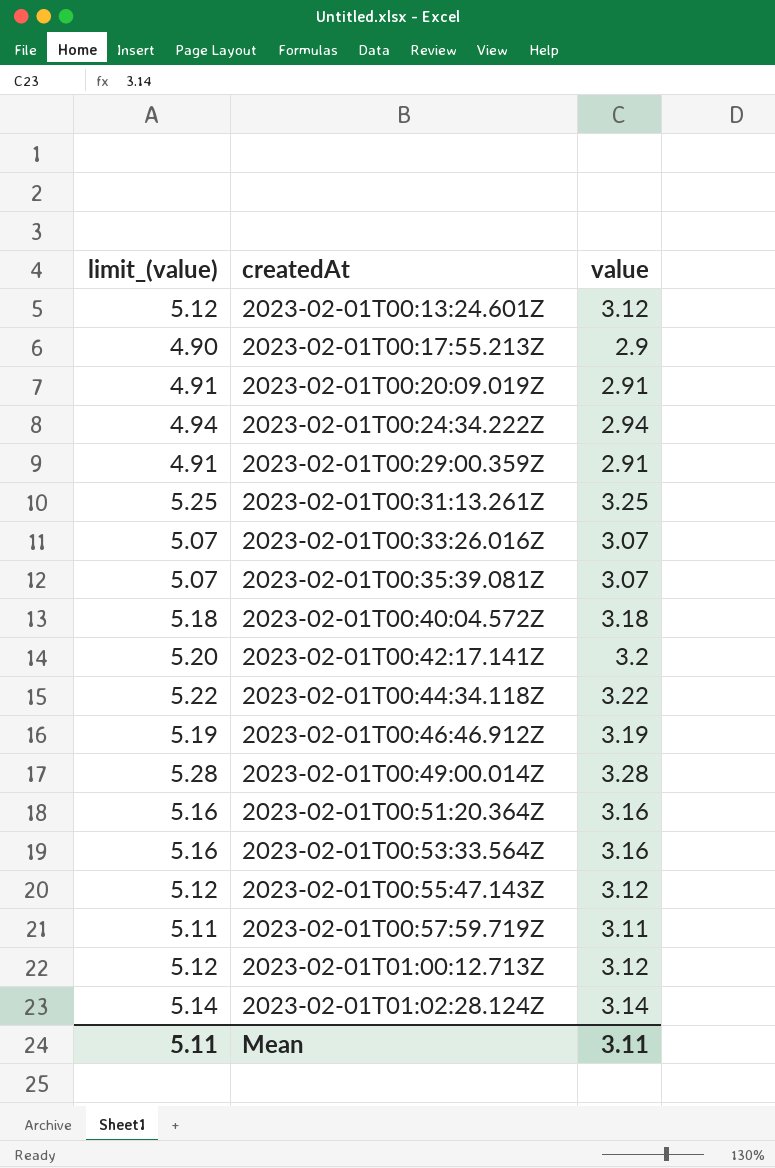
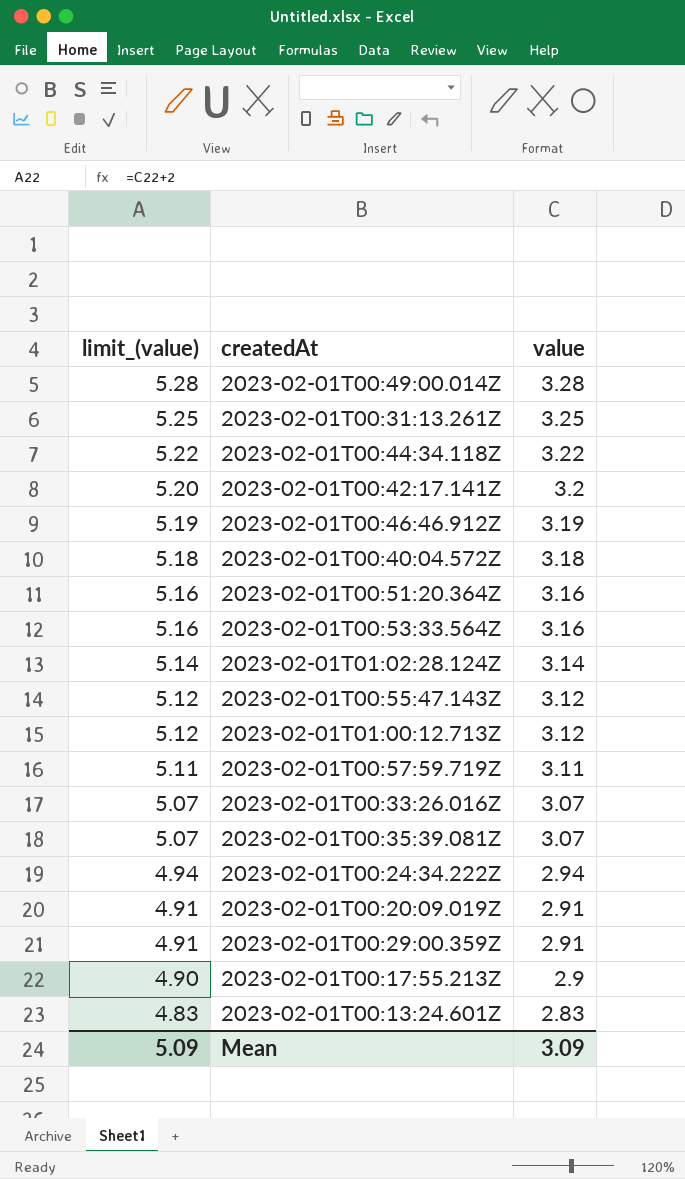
row order: createdAt ascending -> limit_(value) descending
2023-02-01T00:13:24.601Z | limit_(value): 5.12 -> 4.83
2023-02-01T00:13:24.601Z | value: 3.12 -> 2.83
Mean | limit_(value): 5.11 -> 5.09
Mean | value: 3.11 -> 3.09

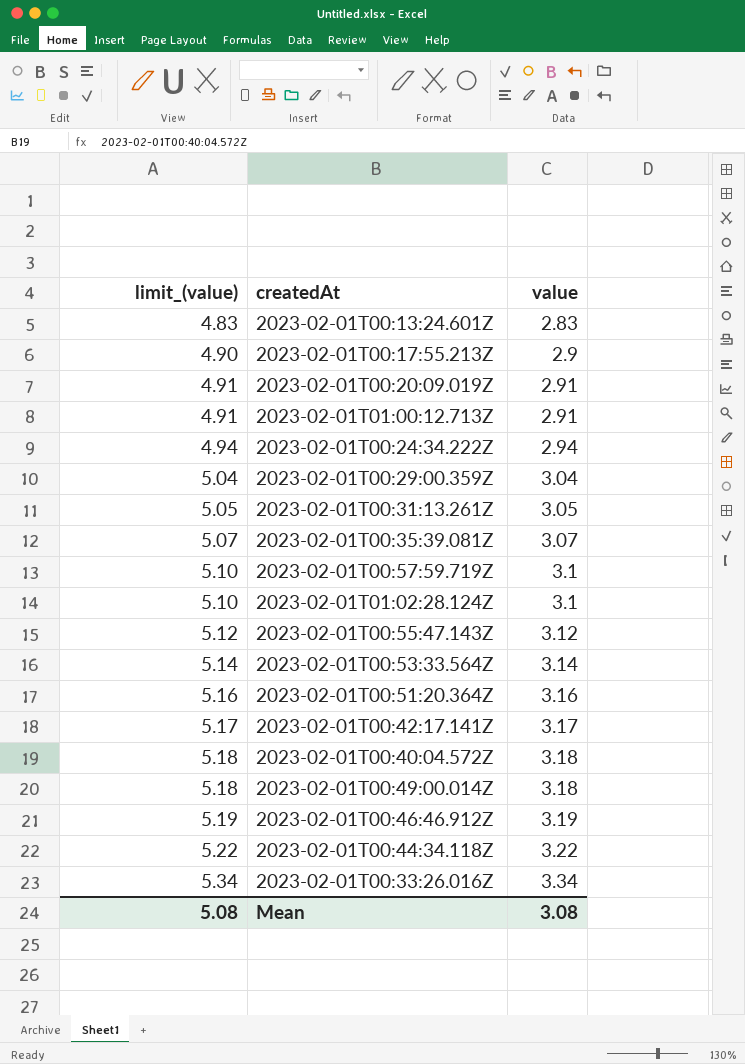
row order: limit_(value) descending -> limit_(value) ascending
2023-02-01T01:00:12.713Z | limit_(value): 5.12 -> 4.91
2023-02-01T01:00:12.713Z | value: 3.12 -> 2.91
2023-02-01T00:29:00.359Z | limit_(value): 4.91 -> 5.04
2023-02-01T00:29:00.359Z | value: 2.91 -> 3.04
2023-02-01T00:31:13.261Z | limit_(value): 5.25 -> 5.05
2023-02-01T00:31:13.261Z | value: 3.25 -> 3.05
2023-02-01T00:57:59.719Z | limit_(value): 5.11 -> 5.10
2023-02-01T00:57:59.719Z | value: 3.11 -> 3.1
2023-02-01T01:02:28.124Z | limit_(value): 5.14 -> 5.10
2023-02-01T01:02:28.124Z | value: 3.14 -> 3.1
2023-02-01T00:53:33.564Z | limit_(value): 5.16 -> 5.14
2023-02-01T00:53:33.564Z | value: 3.16 -> 3.14
2023-02-01T00:42:17.141Z | limit_(value): 5.20 -> 5.17
2023-02-01T00:42:17.141Z | value: 3.2 -> 3.17
2023-02-01T00:49:00.014Z | limit_(value): 5.28 -> 5.18
2023-02-01T00:49:00.014Z | value: 3.28 -> 3.18
2023-02-01T00:33:26.016Z | limit_(value): 5.07 -> 5.34
2023-02-01T00:33:26.016Z | value: 3.07 -> 3.34
Mean | limit_(value): 5.09 -> 5.08
Mean | value: 3.09 -> 3.08

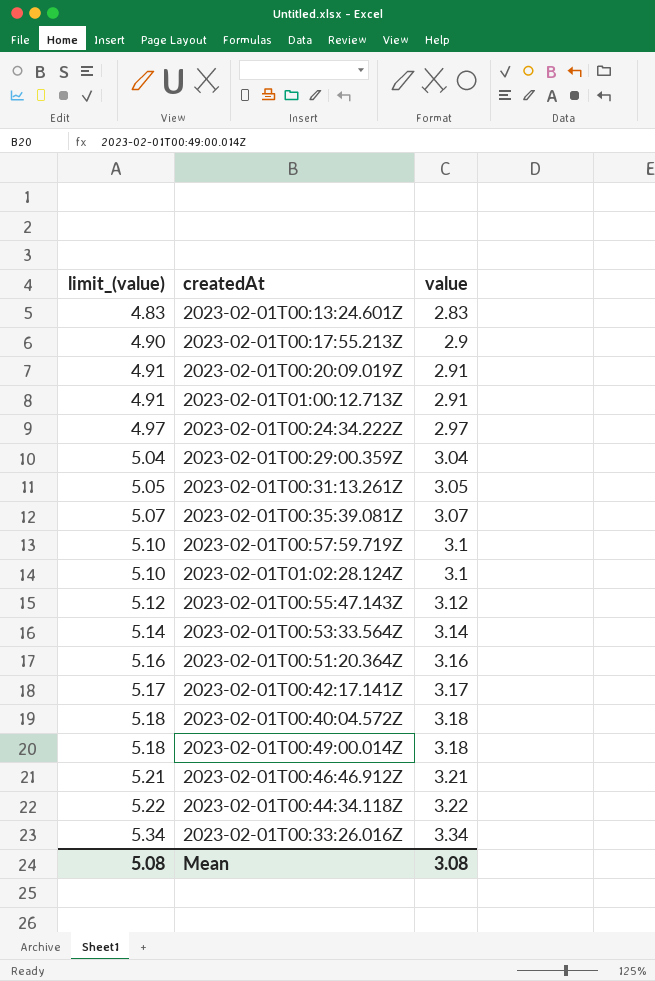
2023-02-01T00:24:34.222Z | limit_(value): 4.94 -> 4.97
2023-02-01T00:24:34.222Z | value: 2.94 -> 2.97
2023-02-01T00:46:46.912Z | limit_(value): 5.19 -> 5.21
2023-02-01T00:46:46.912Z | value: 3.19 -> 3.21

